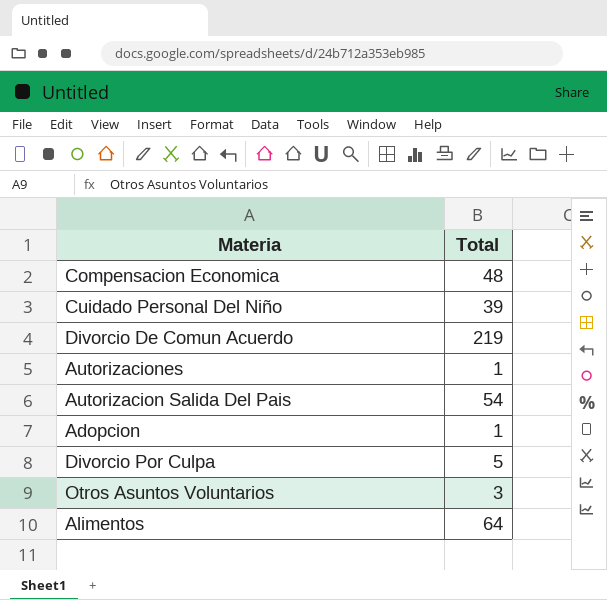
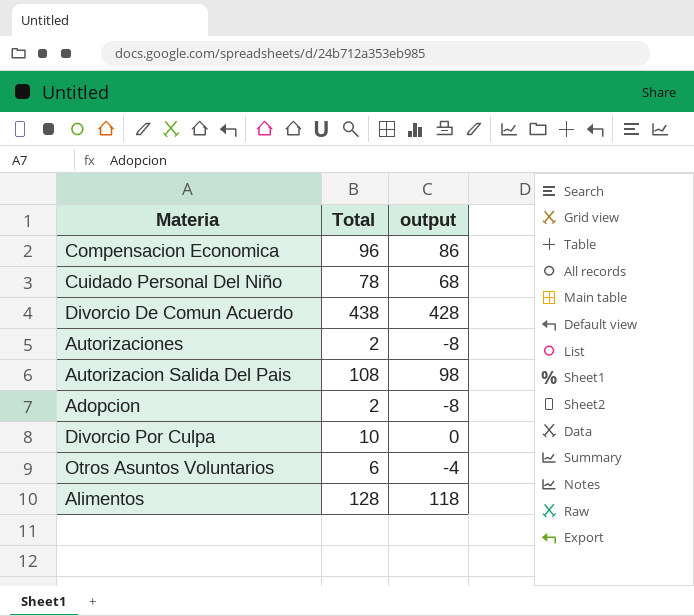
column output | formula: none -> [Total] - 10
Compensacion Economica | Total: 48 -> 96
Cuidado Personal Del Niño | Total: 39 -> 78
Divorcio De Comun Acuerdo | Total: 219 -> 438
Autorizaciones | Total: 1 -> 2
Autorizacion Salida Del Pais | Total: 54 -> 108
Adopcion | Total: 1 -> 2
Divorcio Por Culpa | Total: 5 -> 10
Otros Asuntos Voluntarios | Total: 3 -> 6
Alimentos | Total: 64 -> 128

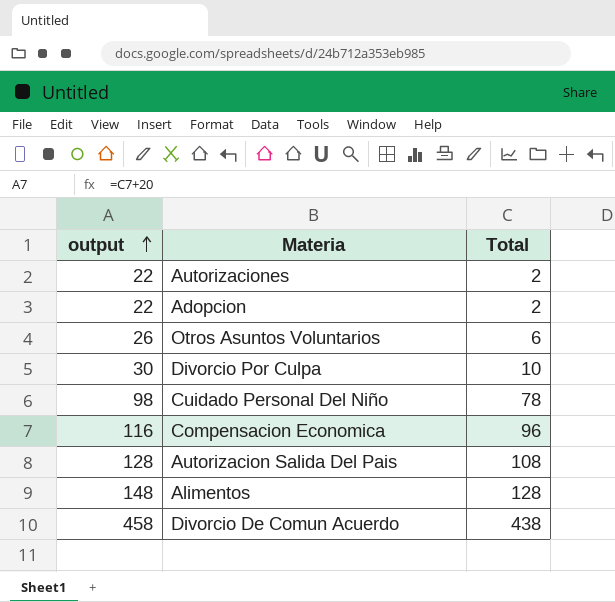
row order: none -> output ascending
column output | formula: [Total] - 10 -> [Total] + 20
column output | position: 3 -> 1

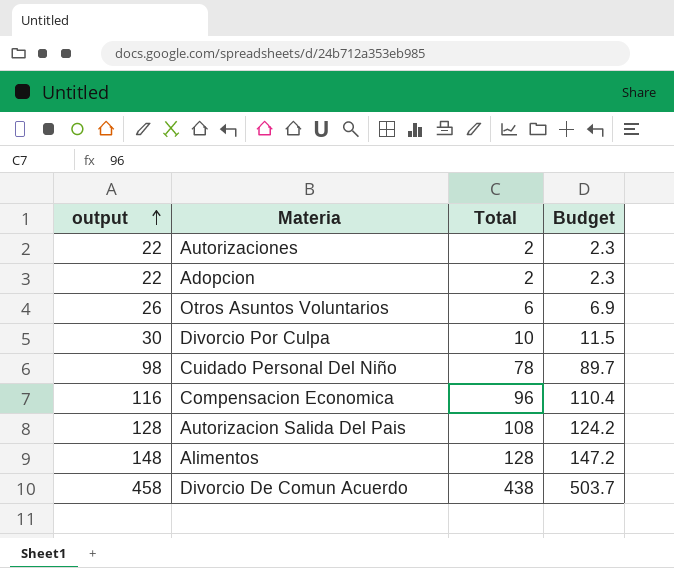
column Budget | formula: none -> [Total] * 1.15

